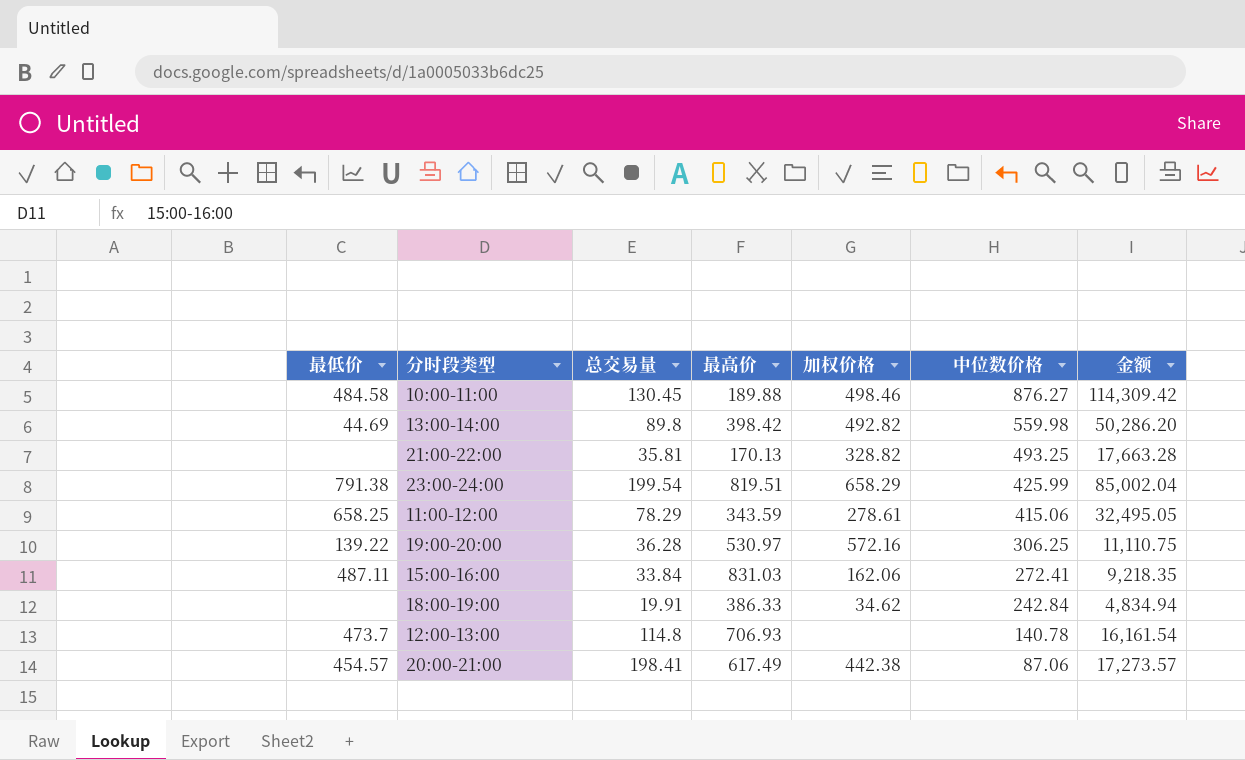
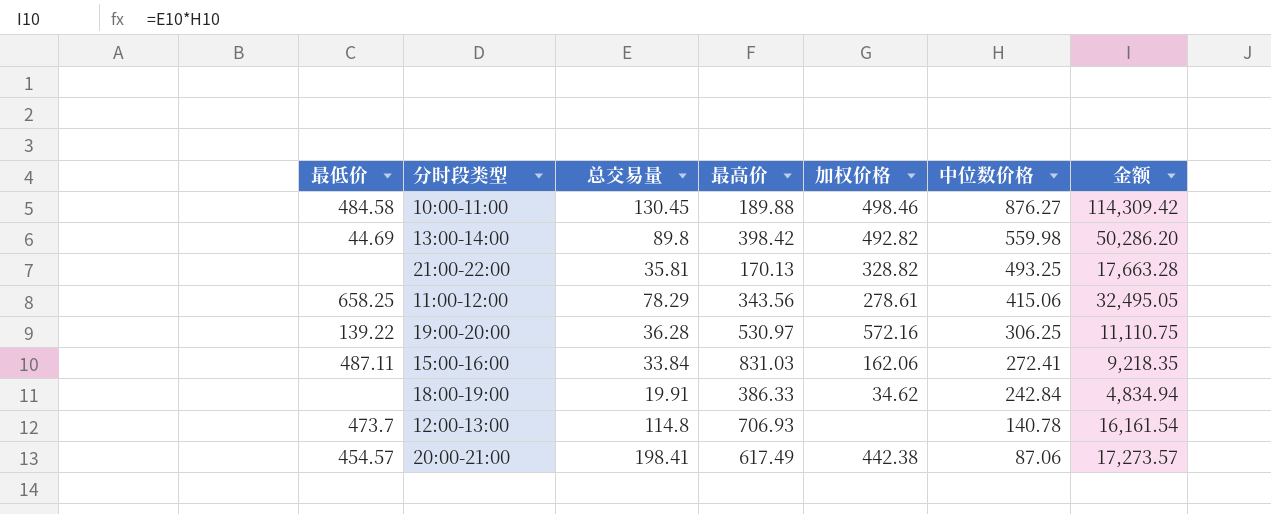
row 23:00-24:00: 791.38 | 199.54 | 819.51 | 658.29 | 425.99 | 85,002.04 -> none
11:00-12:00 | 最高价: 343.59 -> 343.56

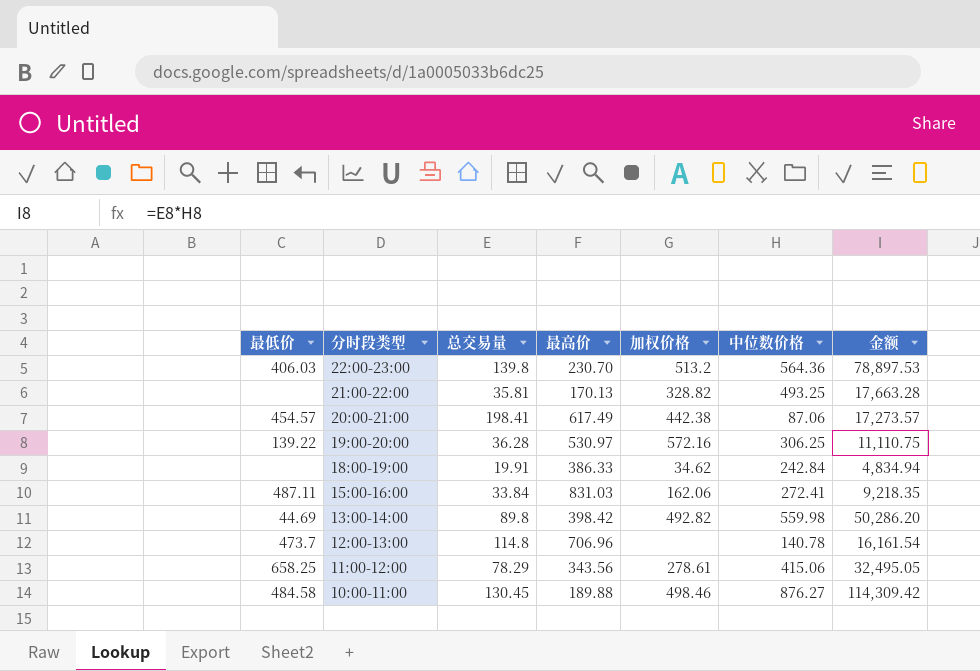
row order: 中位数价格 descending -> 分时段类型 descending
row 22:00-23:00: none -> 406.03 | 139.8 | 230.70 | 513.2 | 564.36 | 78,897.53
12:00-13:00 | 最高价: 706.93 -> 706.96

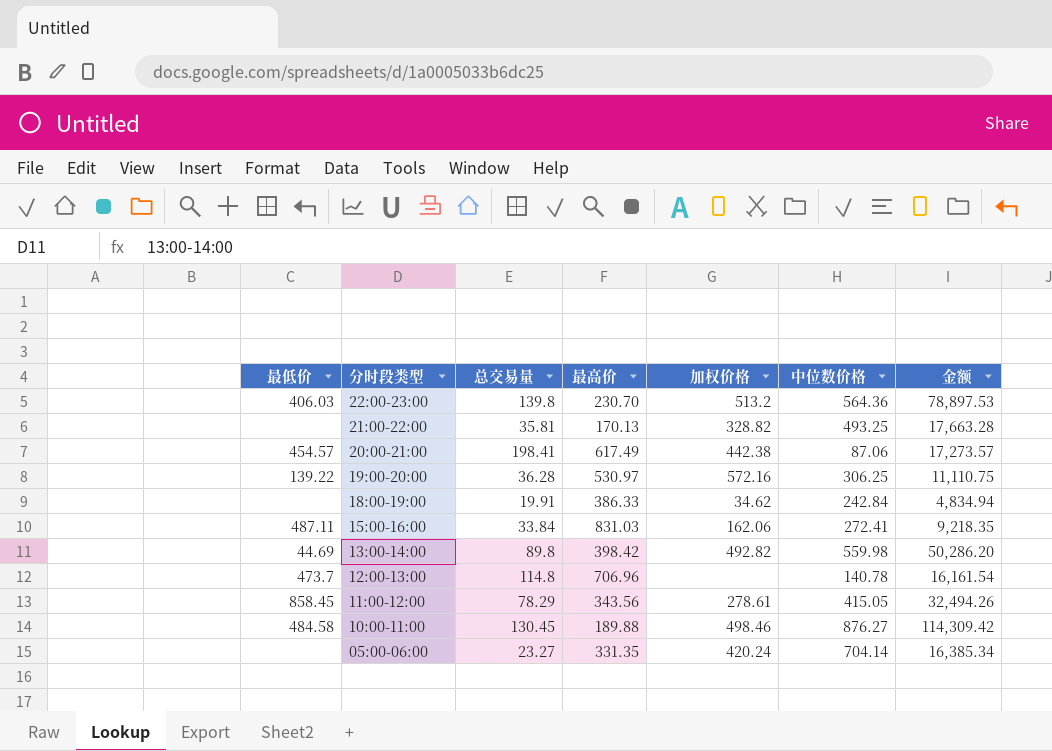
11:00-12:00 | 最低价: 658.25 -> 858.45
11:00-12:00 | 中位数价格: 415.06 -> 415.05
11:00-12:00 | 金额: 32,495.05 -> 32,494.26
row 05:00-06:00: none -> none | 23.27 | 331.35 | 420.24 | 704.14 | 16,385.34

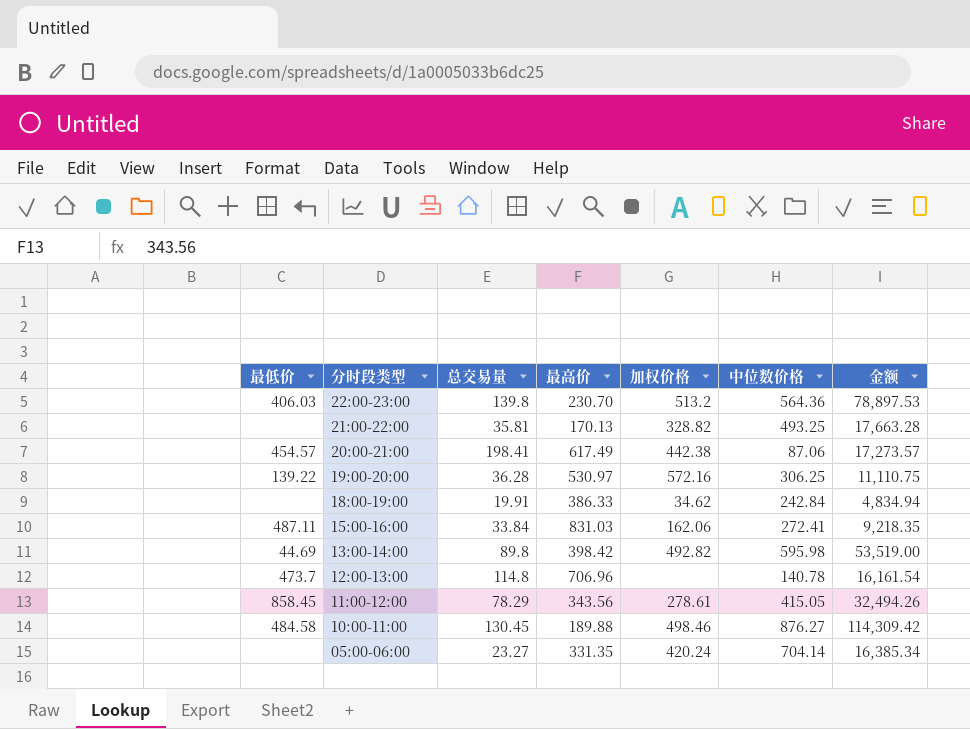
13:00-14:00 | 中位数价格: 559.98 -> 595.98
13:00-14:00 | 金额: 50,286.20 -> 53,519.00

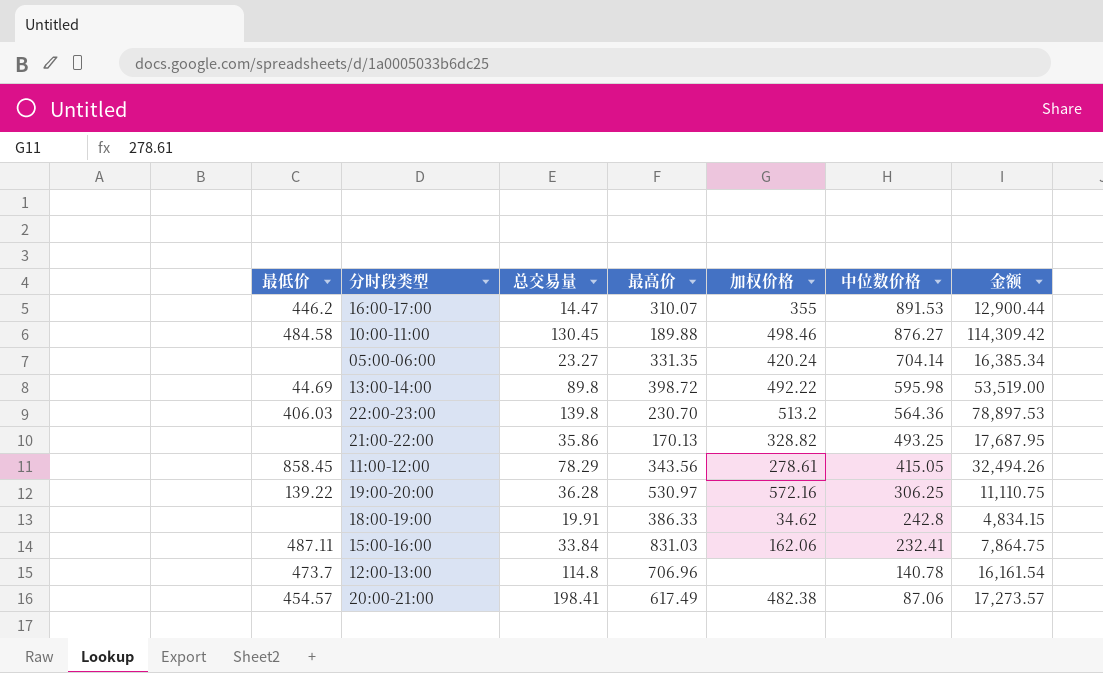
row order: 分时段类型 descending -> 中位数价格 descending
row 16:00-17:00: none -> 446.2 | 14.47 | 310.07 | 355 | 891.53 | 12,900.44
13:00-14:00 | 最高价: 398.42 -> 398.72
13:00-14:00 | 加权价格: 492.82 -> 492.22
21:00-22:00 | 总交易量: 35.81 -> 35.86
21:00-22:00 | 金额: 17,663.28 -> 17,687.95
18:00-19:00 | 中位数价格: 242.84 -> 242.8
18:00-19:00 | 金额: 4,834.94 -> 4,834.15
15:00-16:00 | 中位数价格: 272.41 -> 232.41
15:00-16:00 | 金额: 9,218.35 -> 7,864.75
20:00-21:00 | 加权价格: 442.38 -> 482.38

